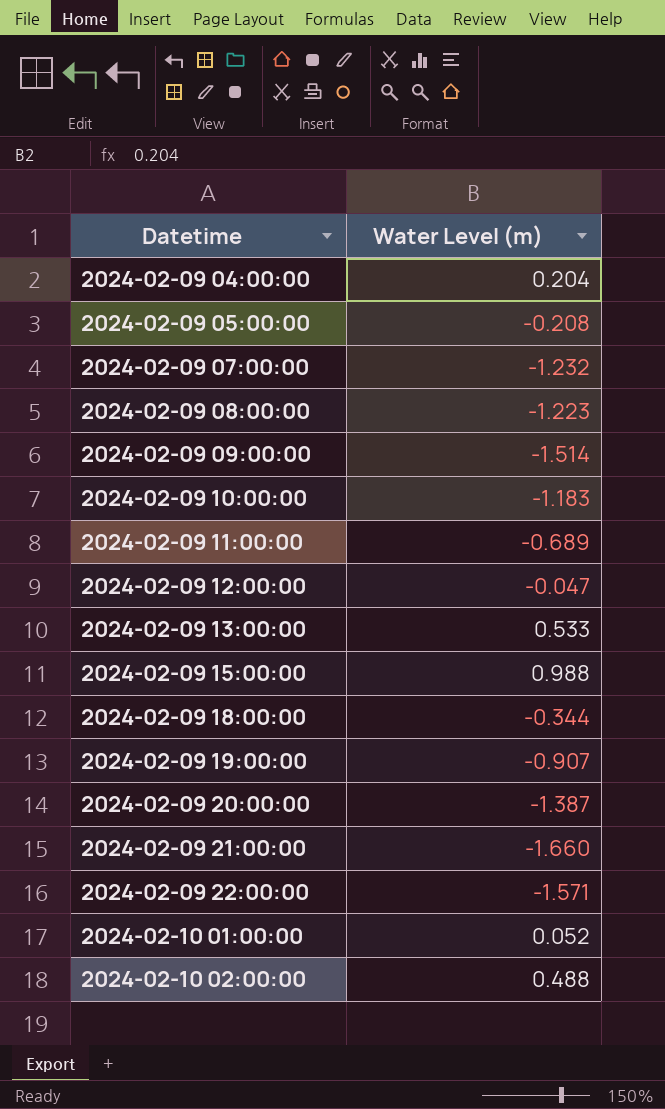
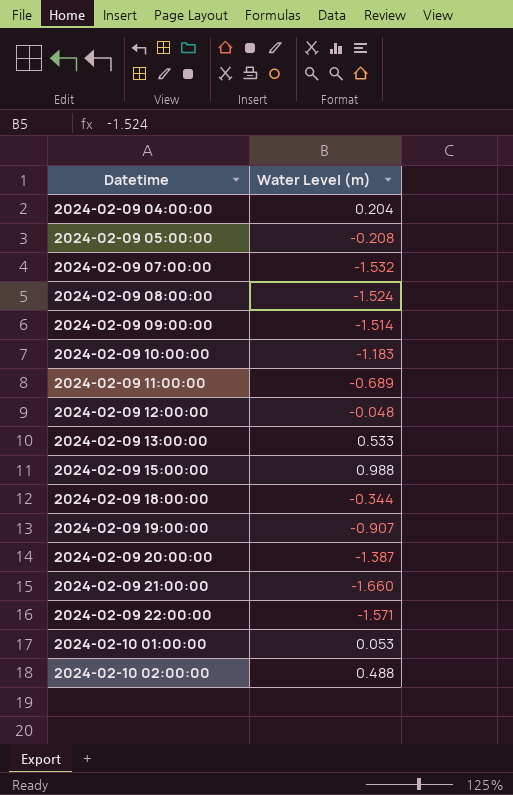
2024-02-09 07:00:00 | Water Level (m): -1.232 -> -1.532
2024-02-09 08:00:00 | Water Level (m): -1.223 -> -1.524
2024-02-09 12:00:00 | Water Level (m): -0.047 -> -0.048
2024-02-10 01:00:00 | Water Level (m): 0.052 -> 0.053

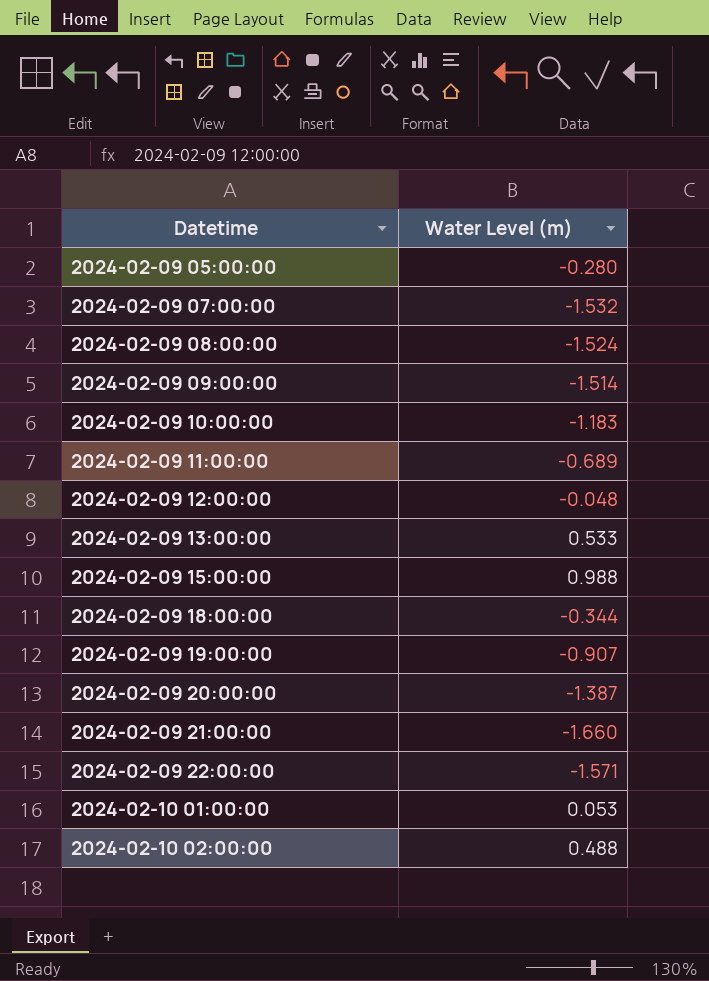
row 2024-02-09 04:00:00: 0.204 -> none
2024-02-09 05:00:00 | Water Level (m): -0.208 -> -0.280

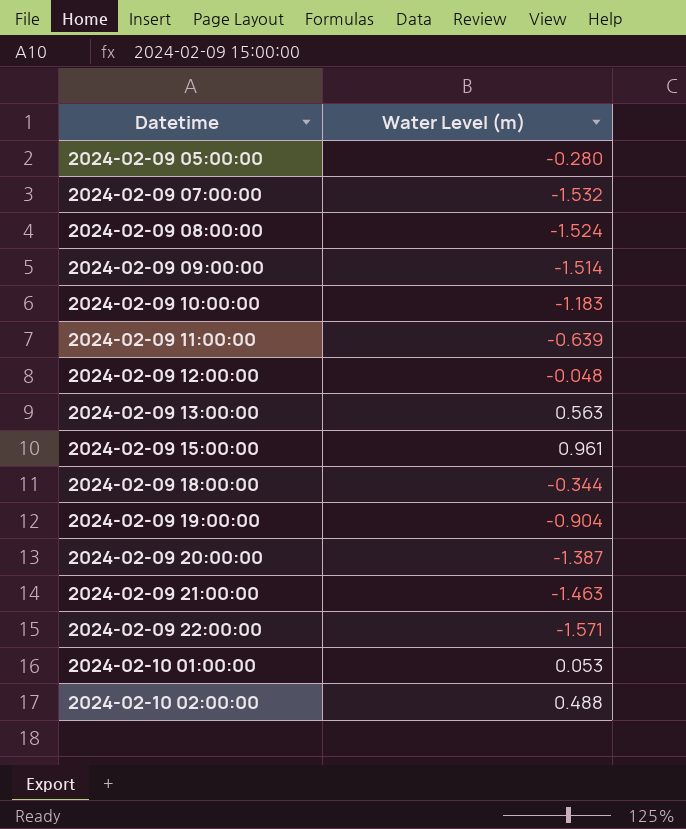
2024-02-09 11:00:00 | Water Level (m): -0.689 -> -0.639
2024-02-09 13:00:00 | Water Level (m): 0.533 -> 0.563
2024-02-09 15:00:00 | Water Level (m): 0.988 -> 0.961
2024-02-09 19:00:00 | Water Level (m): -0.907 -> -0.904
2024-02-09 21:00:00 | Water Level (m): -1.660 -> -1.463

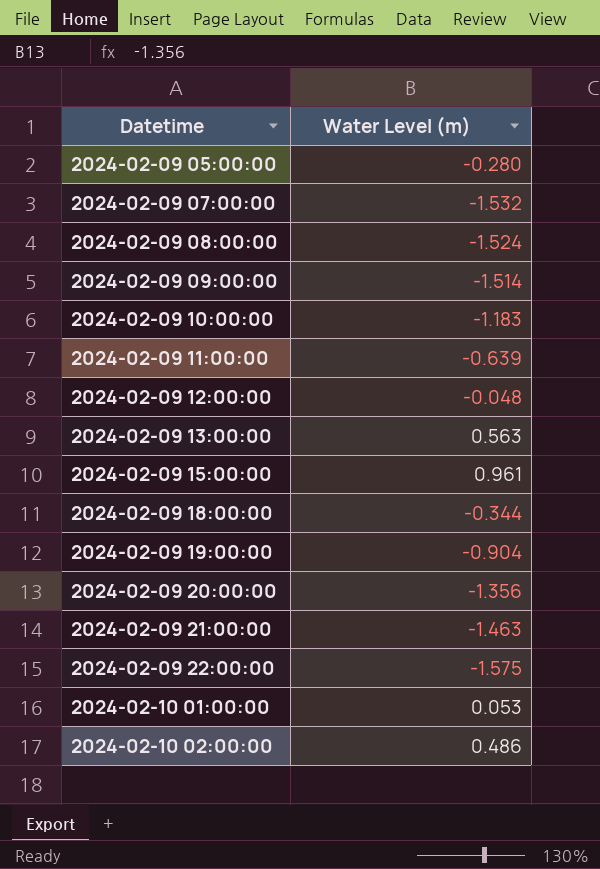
2024-02-09 20:00:00 | Water Level (m): -1.387 -> -1.356
2024-02-09 22:00:00 | Water Level (m): -1.571 -> -1.575
2024-02-10 02:00:00 | Water Level (m): 0.488 -> 0.486

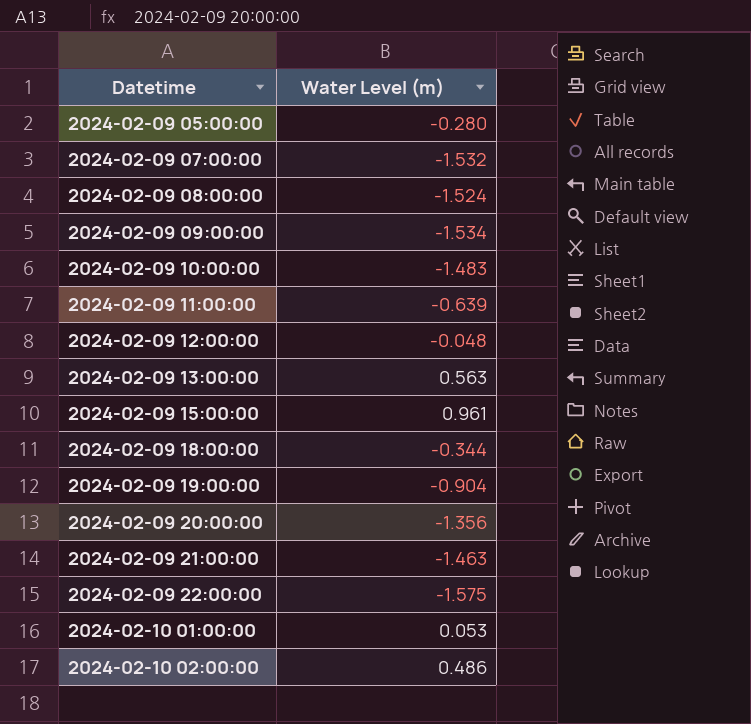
2024-02-09 09:00:00 | Water Level (m): -1.514 -> -1.534
2024-02-09 10:00:00 | Water Level (m): -1.183 -> -1.483

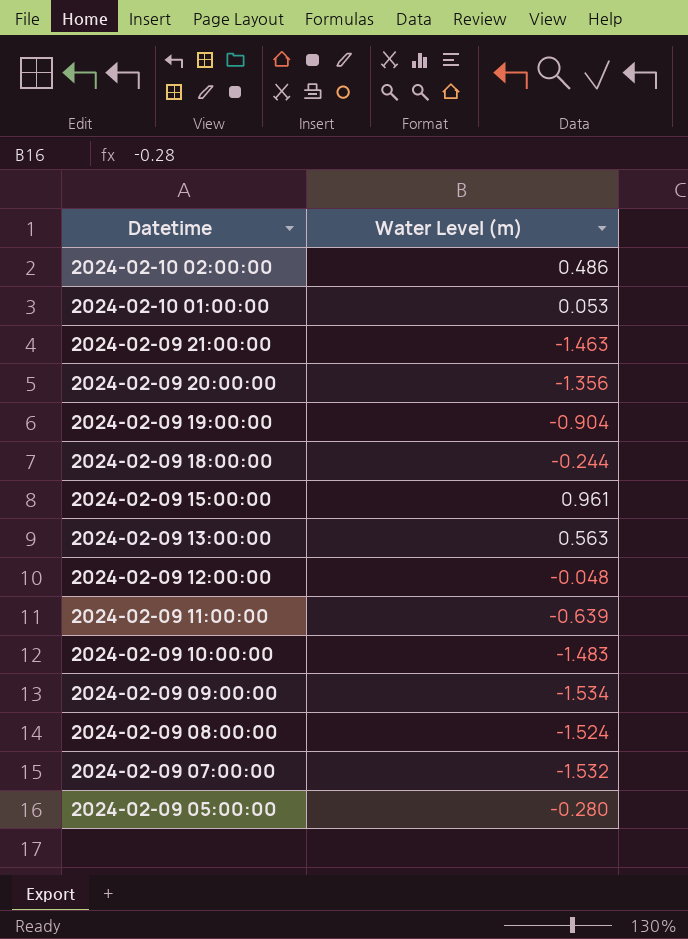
row order: Datetime ascending -> Datetime descending
row 2024-02-09 22:00:00: -1.575 -> none
2024-02-09 18:00:00 | Water Level (m): -0.344 -> -0.244

